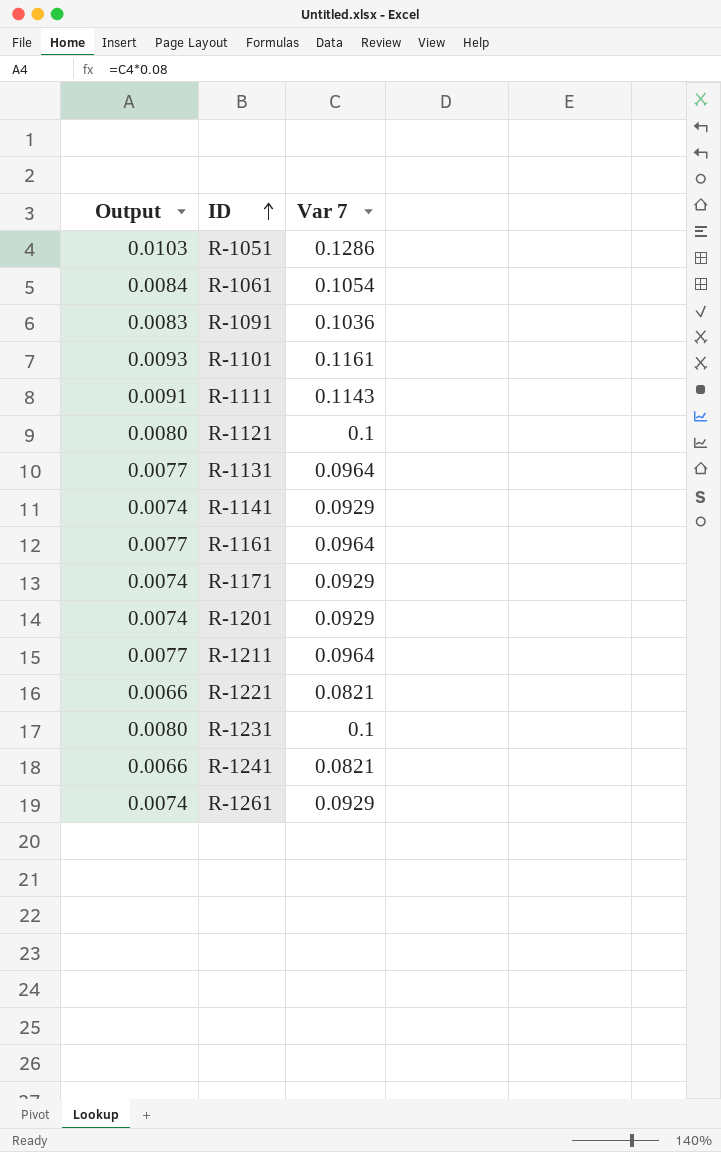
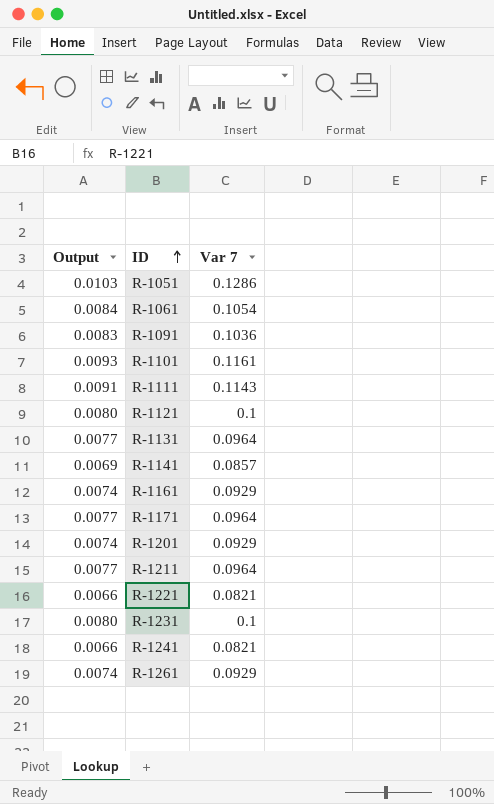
R-1141 | Output: 0.0074 -> 0.0069
R-1141 | Var 7: 0.0929 -> 0.0857
R-1161 | Output: 0.0077 -> 0.0074
R-1161 | Var 7: 0.0964 -> 0.0929
R-1171 | Output: 0.0074 -> 0.0077
R-1171 | Var 7: 0.0929 -> 0.0964

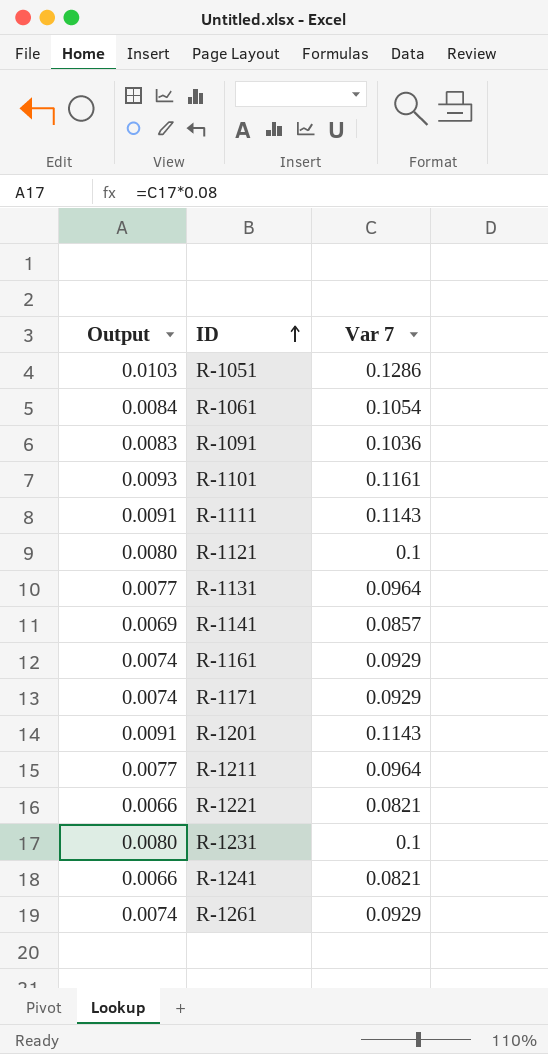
R-1171 | Output: 0.0077 -> 0.0074
R-1171 | Var 7: 0.0964 -> 0.0929
R-1201 | Output: 0.0074 -> 0.0091
R-1201 | Var 7: 0.0929 -> 0.1143

